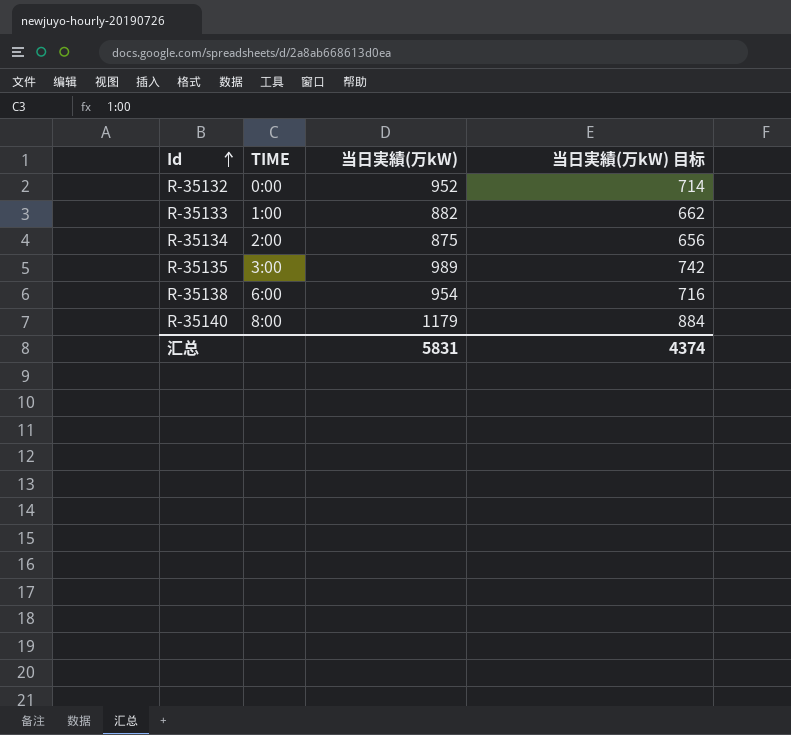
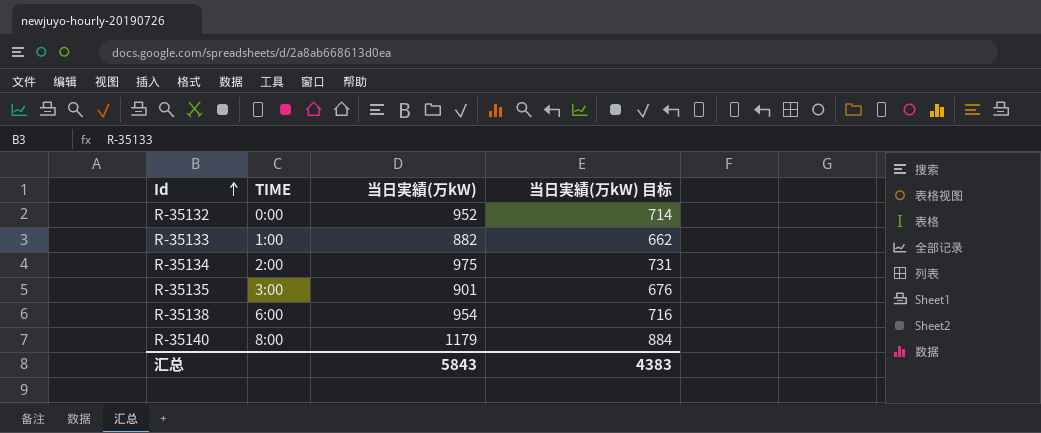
R-35134 | 当日実績(万kW): 875 -> 975
R-35134 | 当日実績(万kW) 目标: 656 -> 731
R-35135 | 当日実績(万kW): 989 -> 901
R-35135 | 当日実績(万kW) 目标: 742 -> 676
汇总 | 当日実績(万kW): 5831 -> 5843
汇总 | 当日実績(万kW) 目标: 4374 -> 4383

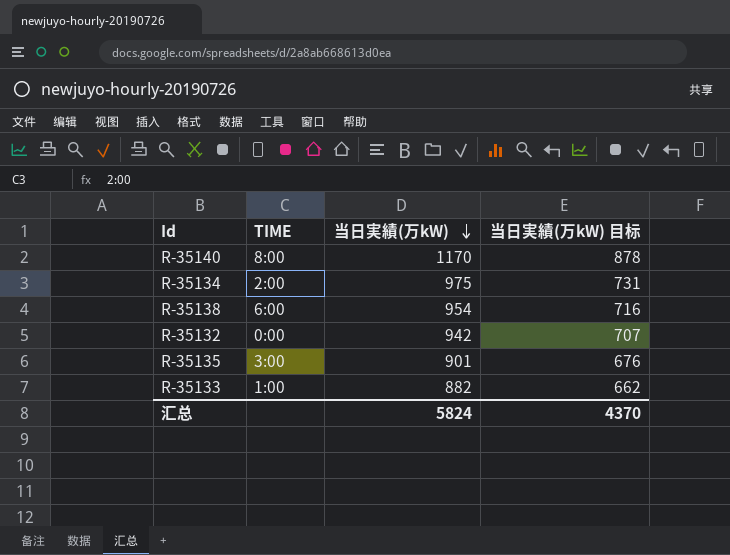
row order: Id ascending -> 当日実績(万kW) descending
R-35140 | 当日実績(万kW): 1179 -> 1170
R-35140 | 当日実績(万kW) 目标: 884 -> 878
R-35132 | 当日実績(万kW): 952 -> 942
R-35132 | 当日実績(万kW) 目标: 714 -> 707
汇总 | 当日実績(万kW): 5843 -> 5824
汇总 | 当日実績(万kW) 目标: 4383 -> 4370

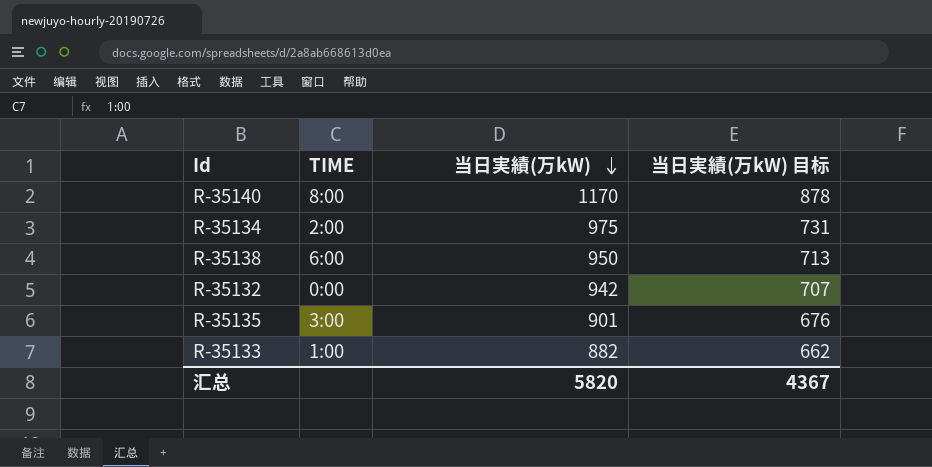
R-35138 | 当日実績(万kW): 954 -> 950
R-35138 | 当日実績(万kW) 目标: 716 -> 713
汇总 | 当日実績(万kW): 5824 -> 5820
汇总 | 当日実績(万kW) 目标: 4370 -> 4367

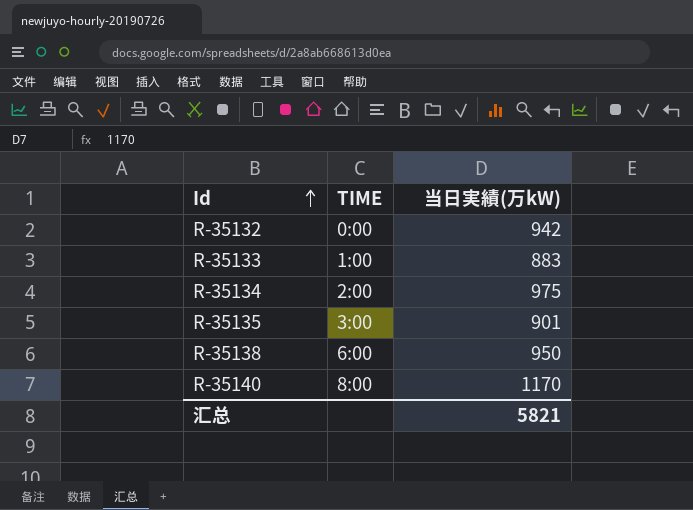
row order: 当日実績(万kW) descending -> Id ascending
column 当日実績(万kW) 目标 | formula: [当日実績(万kW)] * 0.75 -> none
R-35133 | 当日実績(万kW): 882 -> 883
汇总 | 当日実績(万kW): 5820 -> 5821

